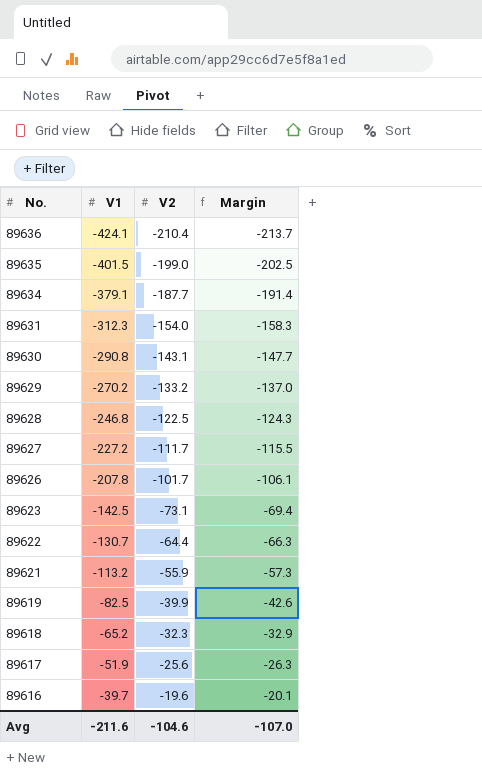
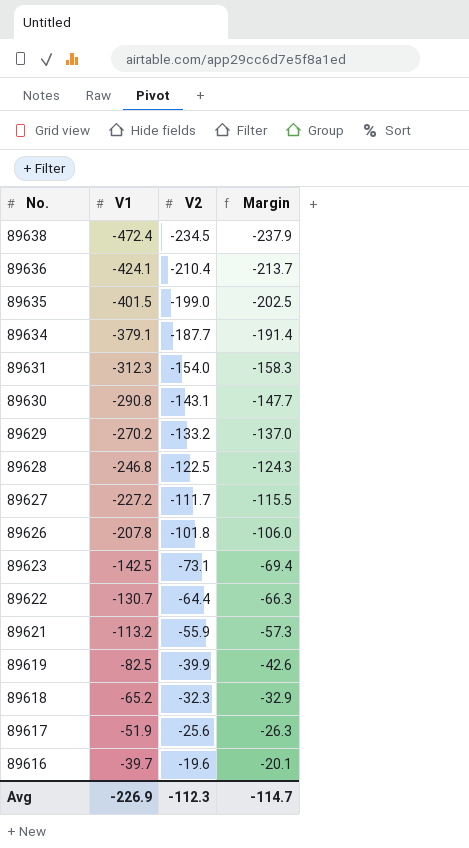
row 89638: none -> -472.4 | -234.5 | -237.9
89626 | V2: -101.7 -> -101.8
89626 | Margin: -106.1 -> -106.0
Avg | V1: -211.6 -> -226.9
Avg | V2: -104.6 -> -112.3
Avg | Margin: -107.0 -> -114.7

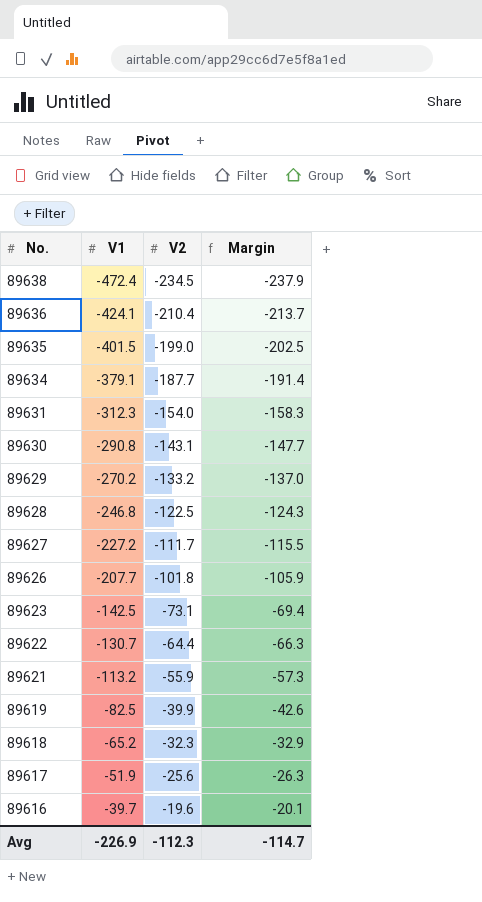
89626 | V1: -207.8 -> -207.7
89626 | Margin: -106.0 -> -105.9

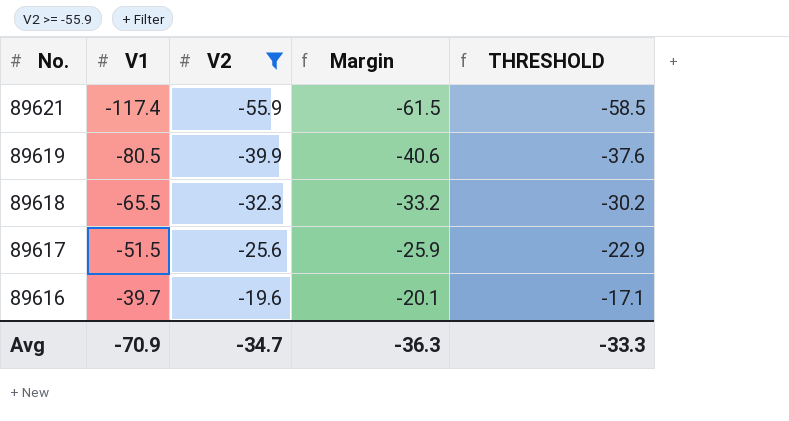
filter: none -> V2 >= -55.9
column THRESHOLD | formula: none -> [Margin] + 3
89621 | V1: -113.2 -> -117.4
89621 | Margin: -57.3 -> -61.5
89619 | V1: -82.5 -> -80.5
89619 | Margin: -42.6 -> -40.6
89618 | V1: -65.2 -> -65.5
89618 | Margin: -32.9 -> -33.2
89617 | V1: -51.9 -> -51.5
89617 | Margin: -26.3 -> -25.9
Avg | V1: -226.9 -> -70.9
Avg | V2: -112.3 -> -34.7
Avg | Margin: -114.7 -> -36.3

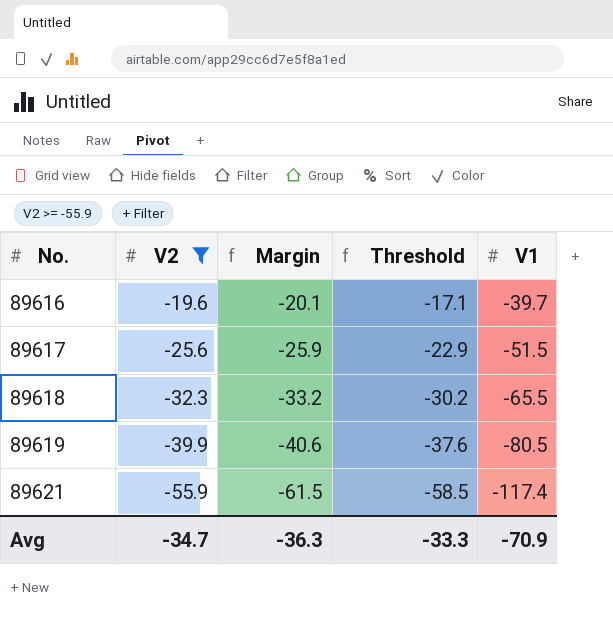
row order: No. descending -> No. ascending
column name: THRESHOLD -> Threshold
column V1 | position: 2 -> 5

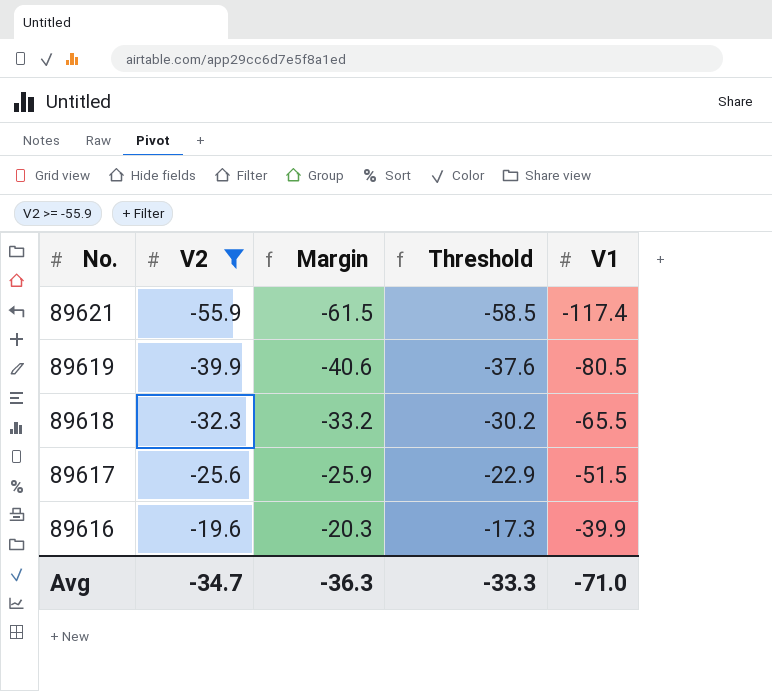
row order: No. ascending -> No. descending
89616 | Margin: -20.1 -> -20.3
89616 | Threshold: -17.1 -> -17.3
89616 | V1: -39.7 -> -39.9
Avg | V1: -70.9 -> -71.0

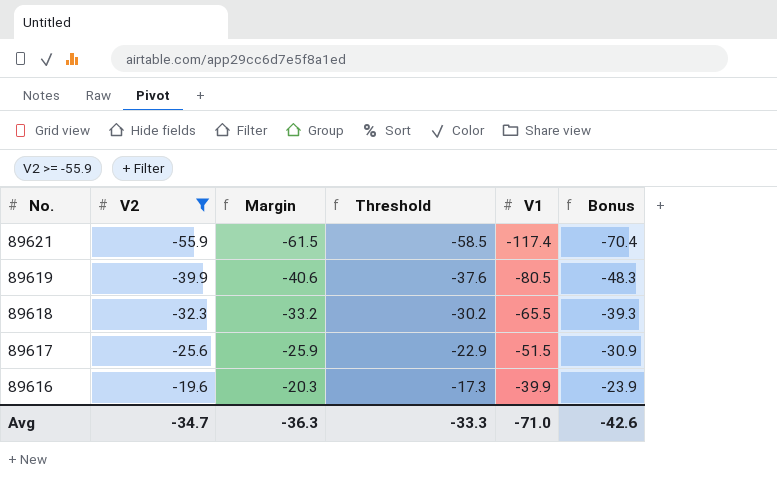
column Bonus | formula: none -> [V1] * 0.6

